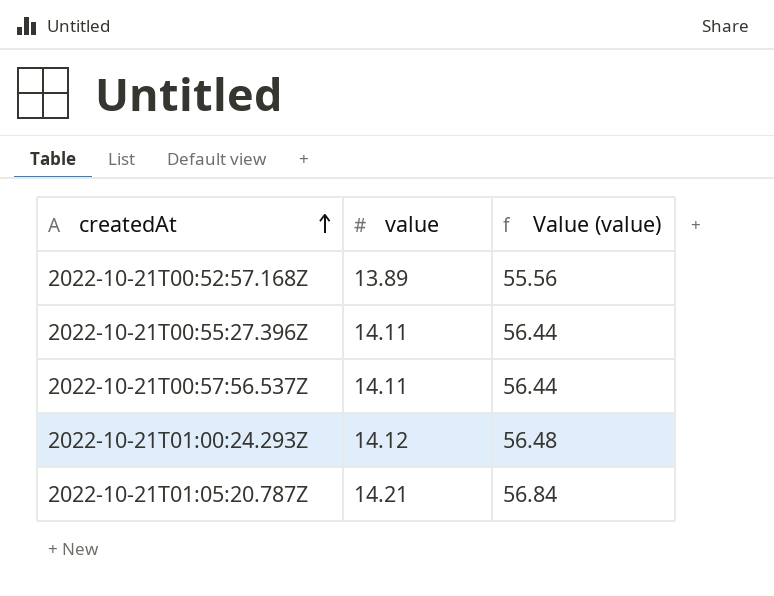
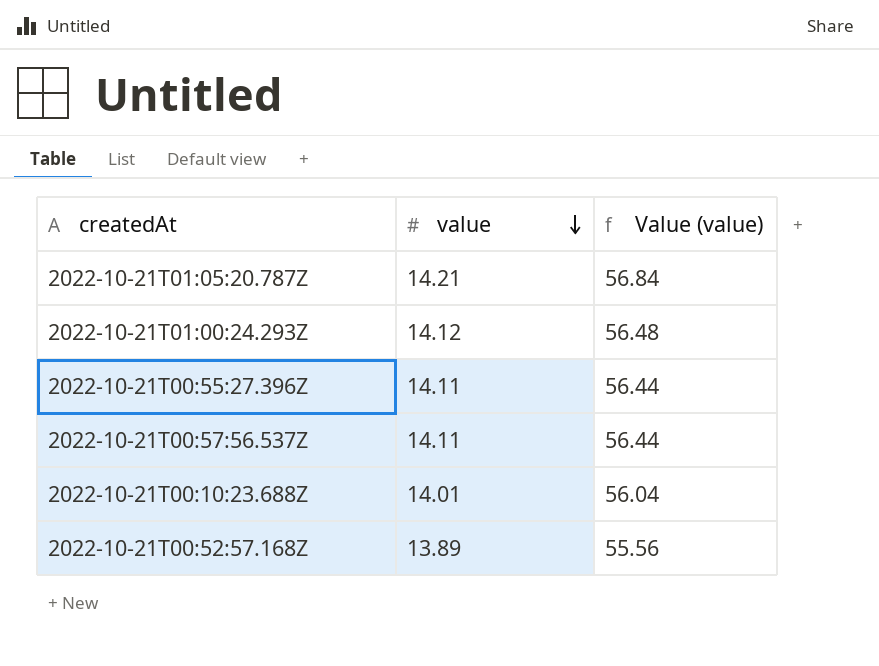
row order: createdAt ascending -> value descending
row 2022-10-21T00:10:23.688Z: none -> 14.01 | 56.04

